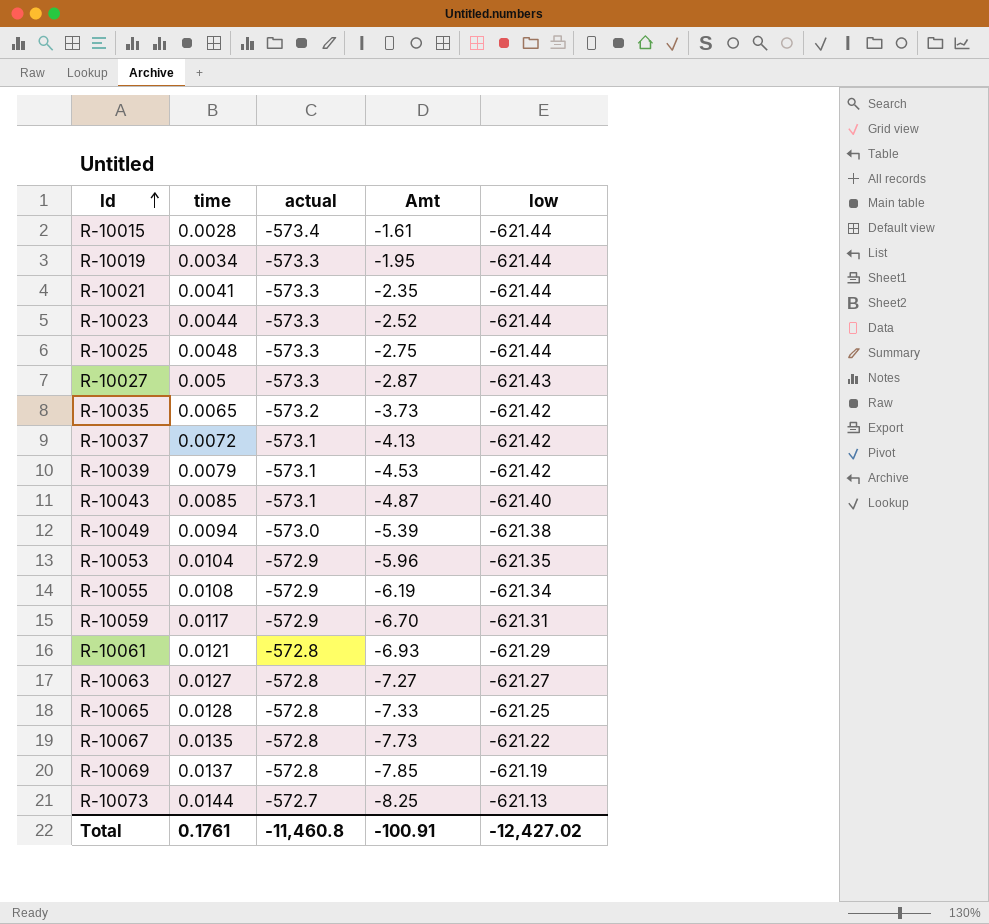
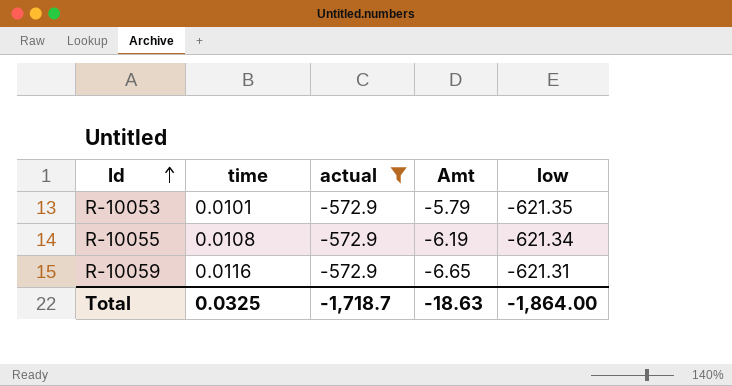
filter: none -> actual = -572.9
R-10053 | time: 0.0104 -> 0.0101
R-10053 | Amt: -5.96 -> -5.79
R-10059 | time: 0.0117 -> 0.0116
R-10059 | Amt: -6.70 -> -6.65
Total | time: 0.1761 -> 0.0325
Total | actual: -11,460.8 -> -1,718.7
Total | Amt: -100.91 -> -18.63
Total | low: -12,427.02 -> -1,864.00

